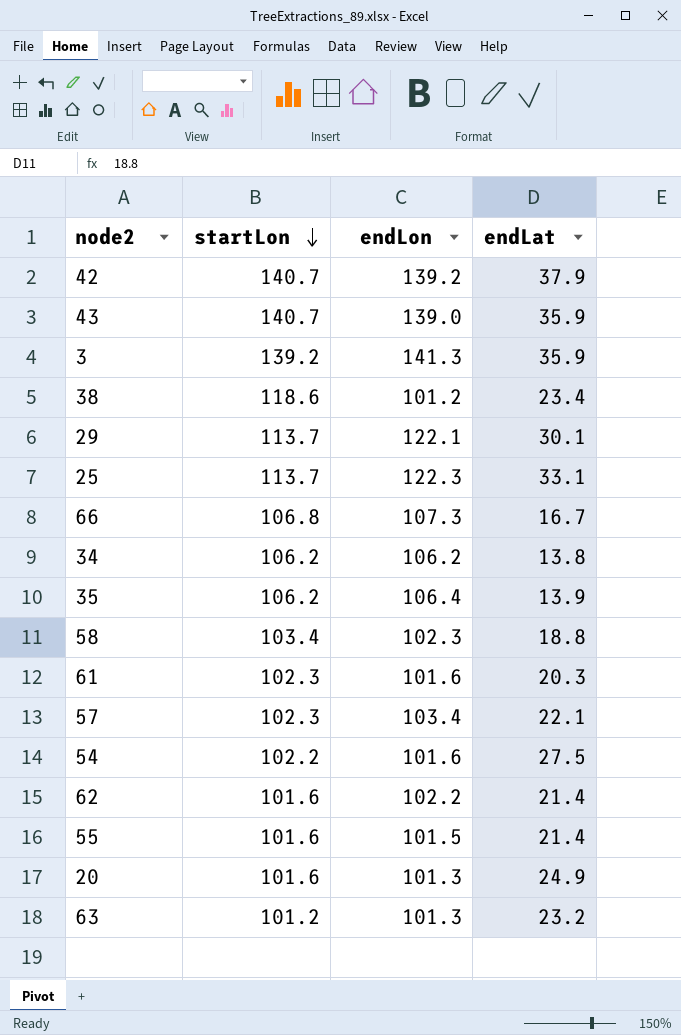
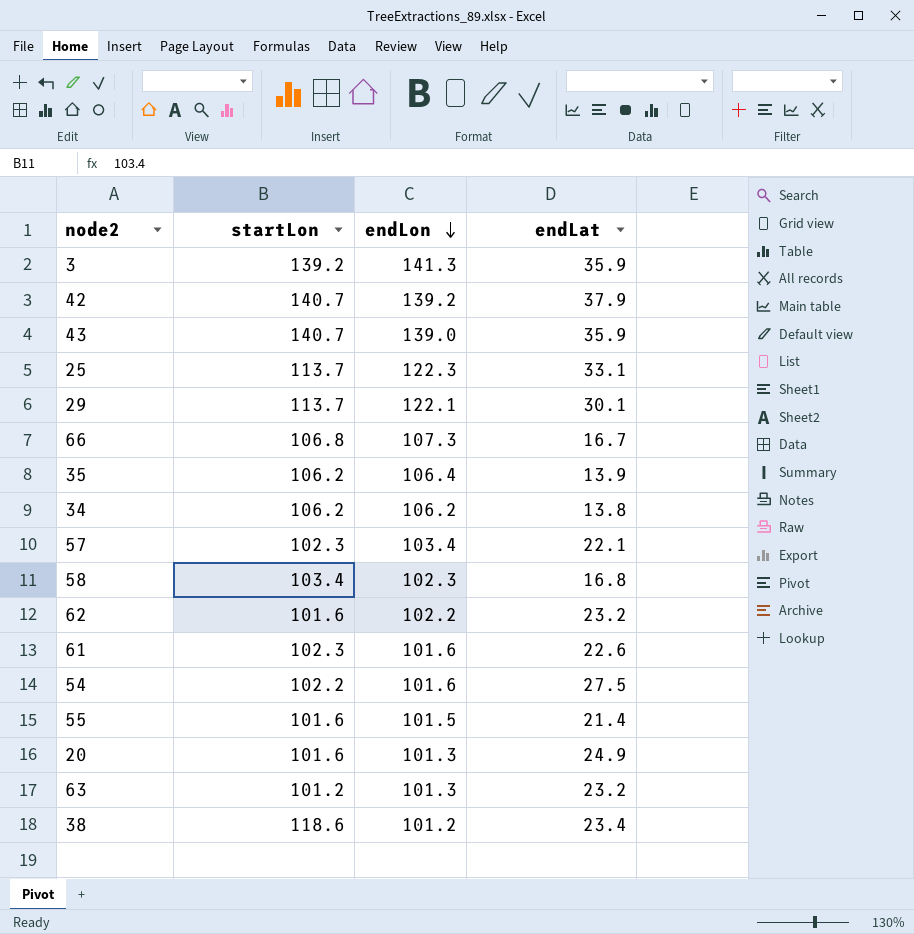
row order: startLon descending -> endLon descending
58 | endLat: 18.8 -> 16.8
62 | endLat: 21.4 -> 23.2
61 | endLat: 20.3 -> 22.6

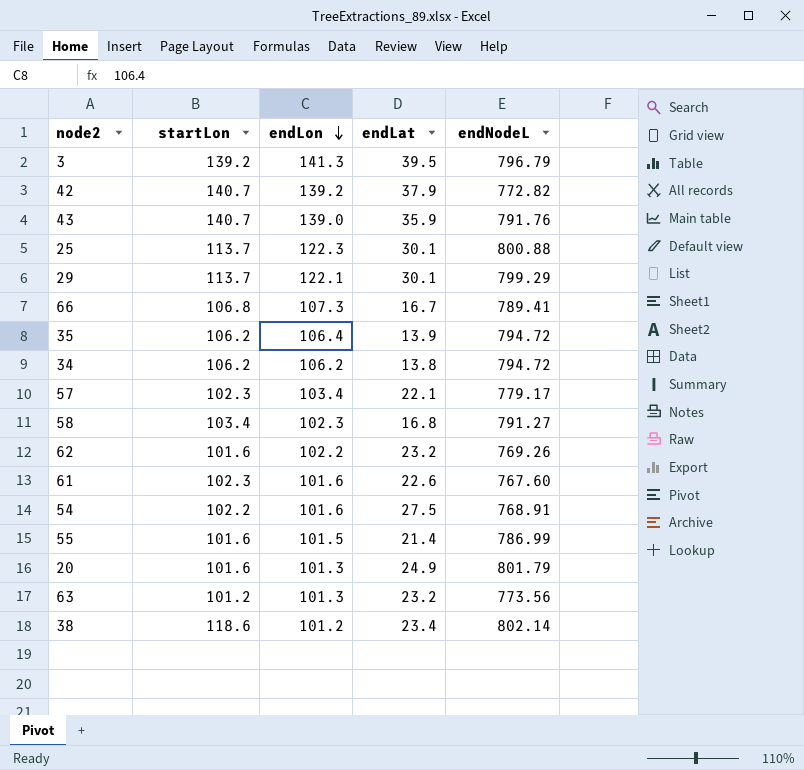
column endNodeL | position: none -> 5
3 | endLat: 35.9 -> 39.5
25 | endLat: 33.1 -> 30.1

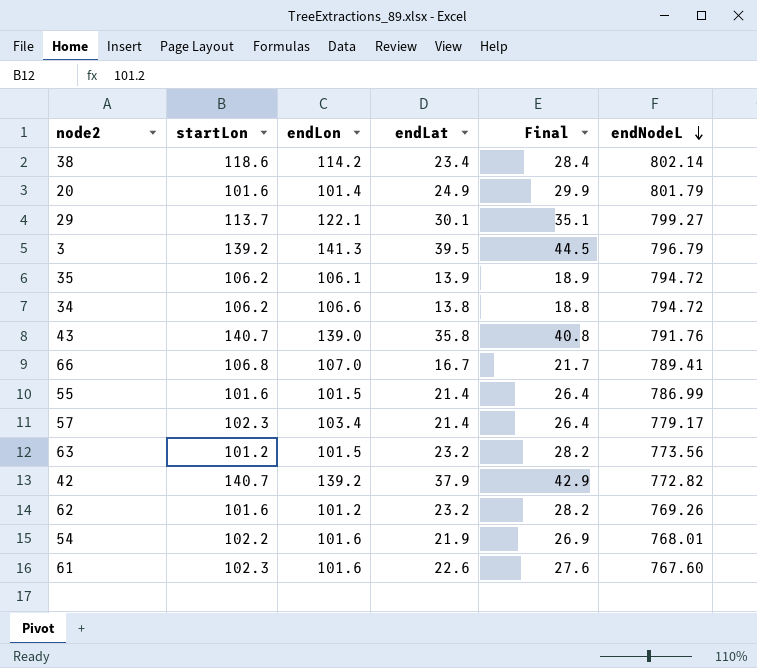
row order: endLon descending -> endNodeL descending
column Final | formula: none -> [endLat] + 5
row 25: 113.7 | 122.3 | 30.1 | 800.88 -> none
row 58: 103.4 | 102.3 | 16.8 | 791.27 -> none
38 | endLon: 101.2 -> 114.2
20 | endLon: 101.3 -> 101.4
29 | endNodeL: 799.29 -> 799.27
35 | endLon: 106.4 -> 106.1
34 | endLon: 106.2 -> 106.6
43 | endLat: 35.9 -> 35.8
66 | endLon: 107.3 -> 107.0
57 | endLat: 22.1 -> 21.4
63 | endLon: 101.3 -> 101.5
62 | endLon: 102.2 -> 101.2
54 | endLat: 27.5 -> 21.9
54 | endNodeL: 768.91 -> 768.01

